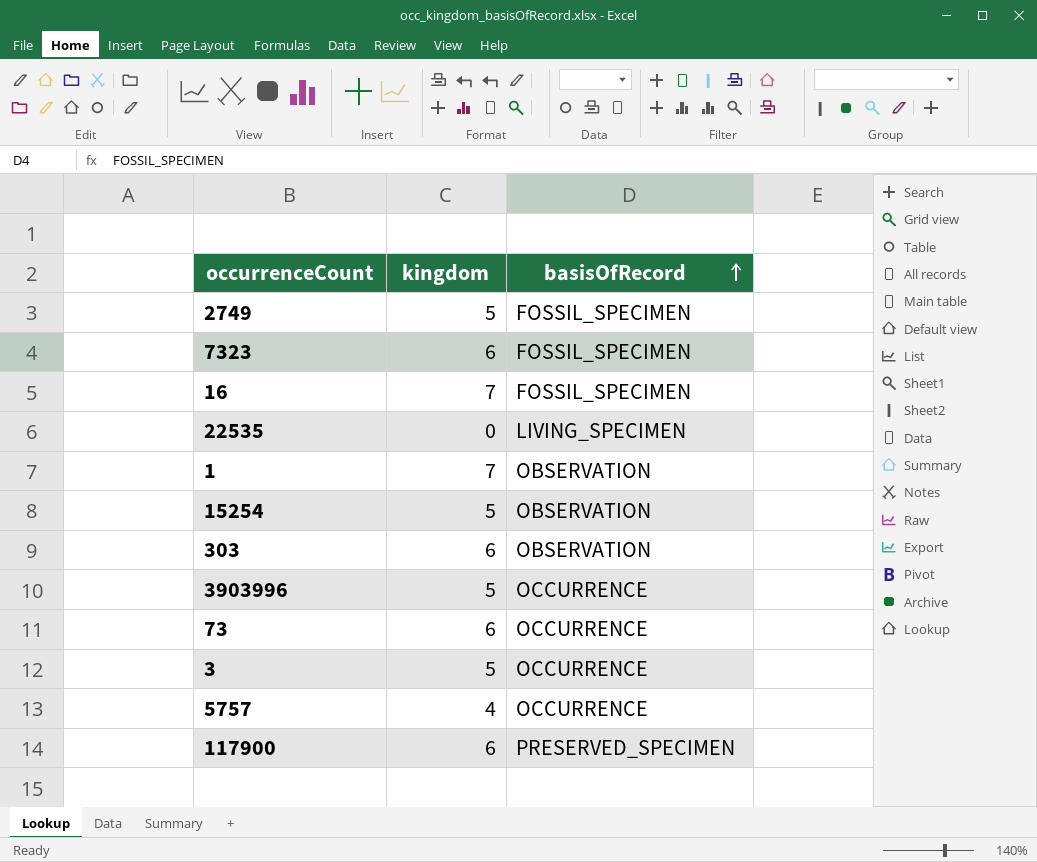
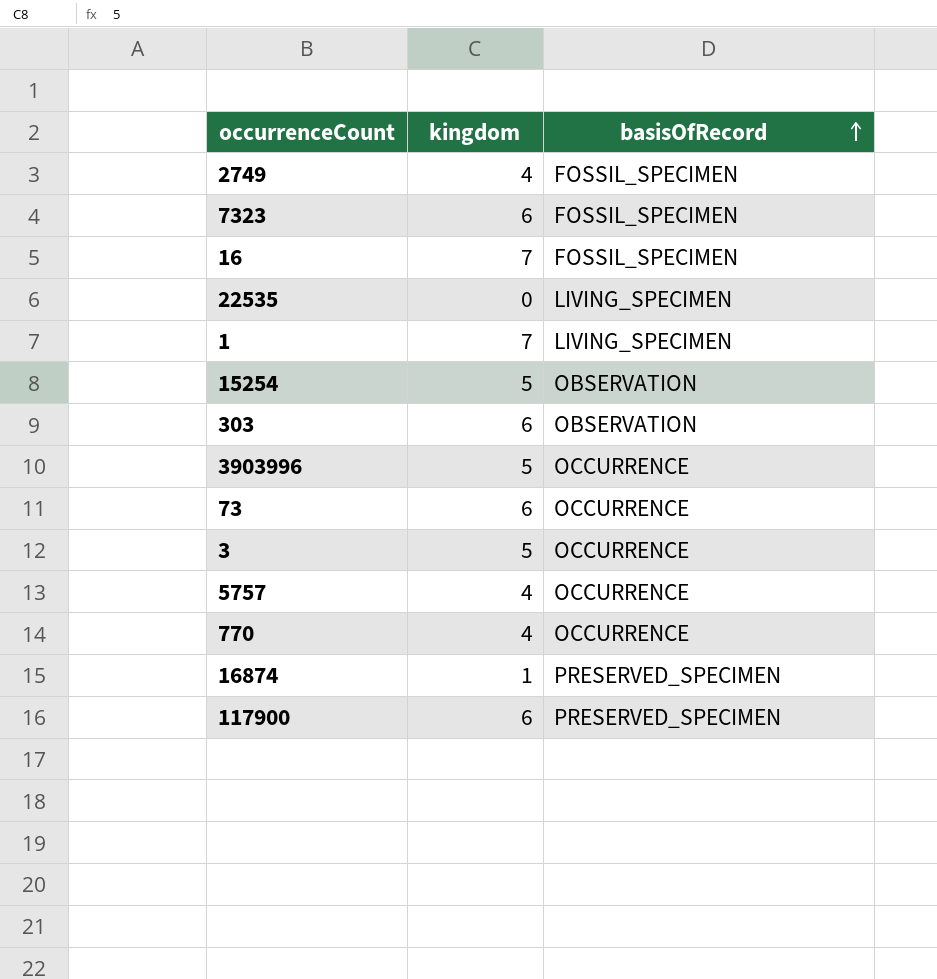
2749 | kingdom: 5 -> 4
1 | basisOfRecord: OBSERVATION -> LIVING_SPECIMEN
row 770: none -> 4 | OCCURRENCE
row 16874: none -> 1 | PRESERVED_SPECIMEN

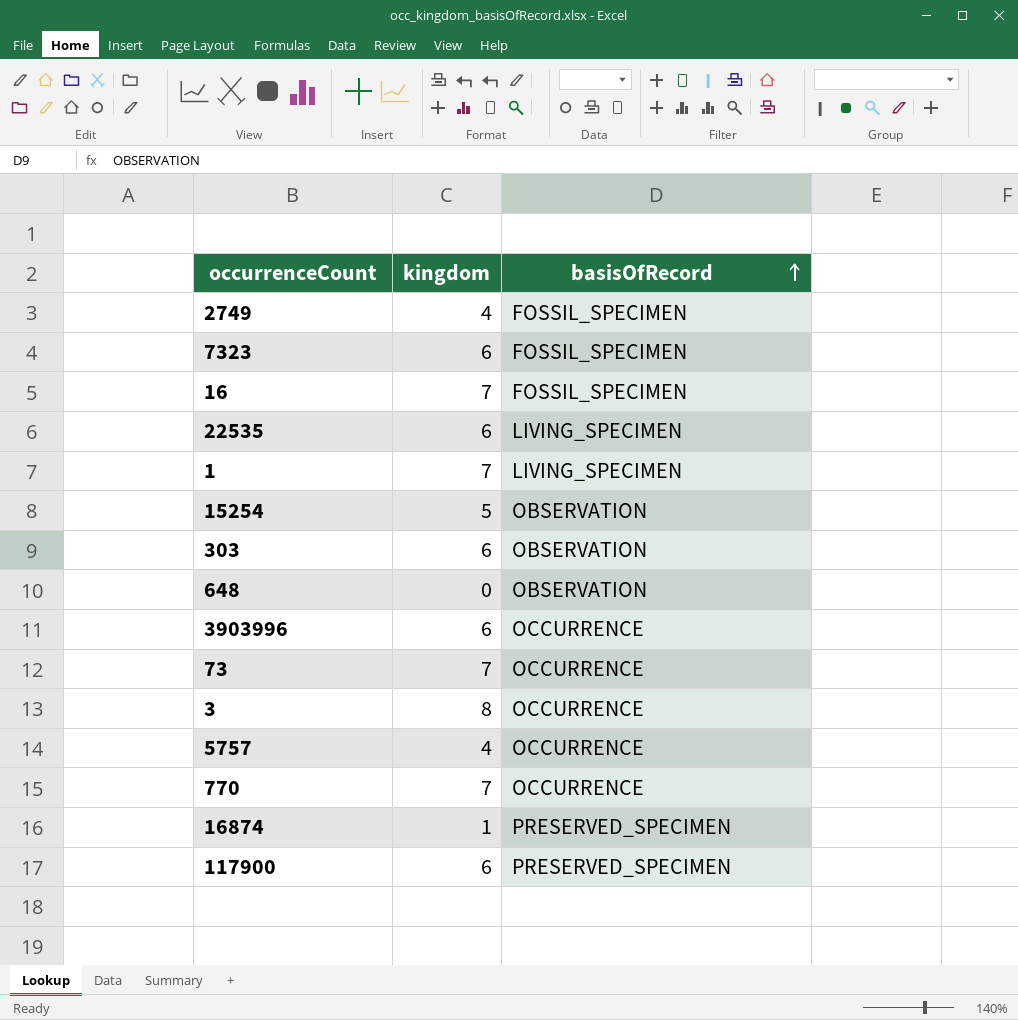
22535 | kingdom: 0 -> 6
row 648: none -> 0 | OBSERVATION
3903996 | kingdom: 5 -> 6
73 | kingdom: 6 -> 7
3 | kingdom: 5 -> 8
770 | kingdom: 4 -> 7

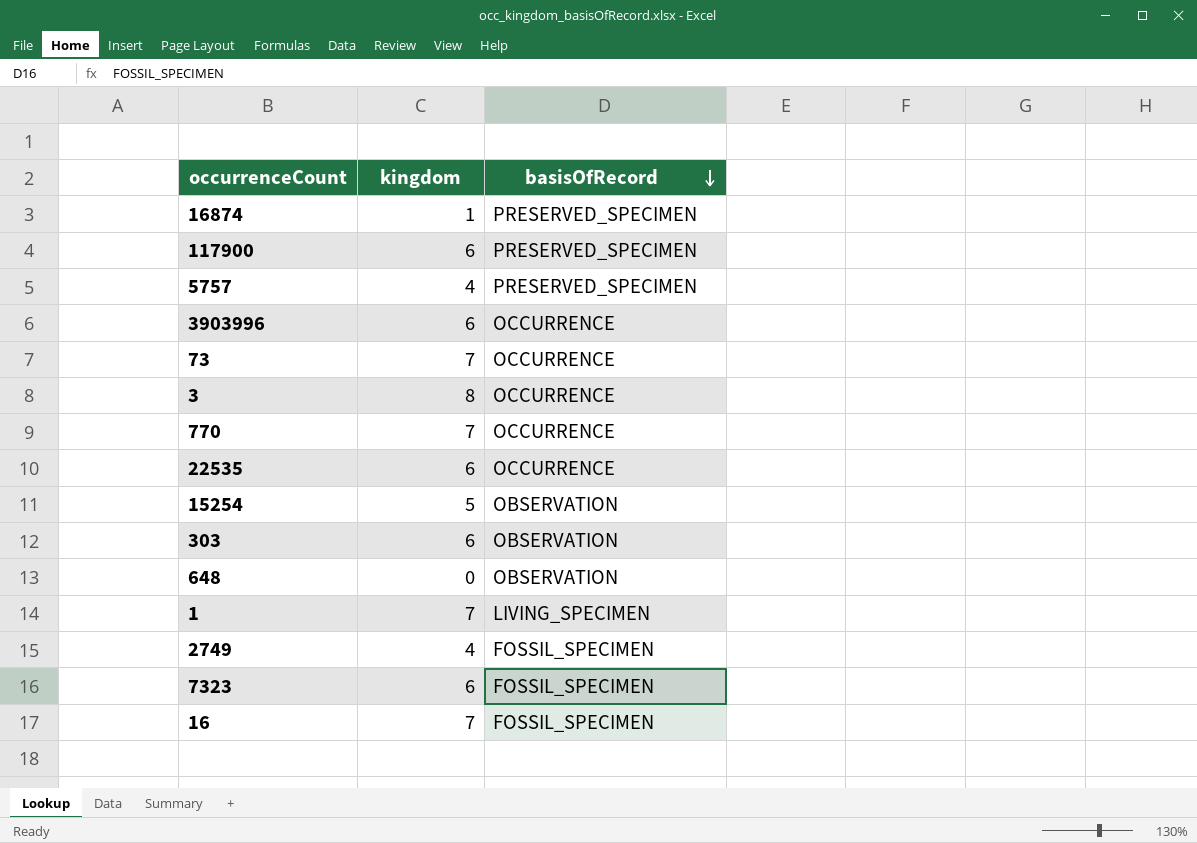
row order: basisOfRecord ascending -> basisOfRecord descending
5757 | basisOfRecord: OCCURRENCE -> PRESERVED_SPECIMEN
22535 | basisOfRecord: LIVING_SPECIMEN -> OCCURRENCE

